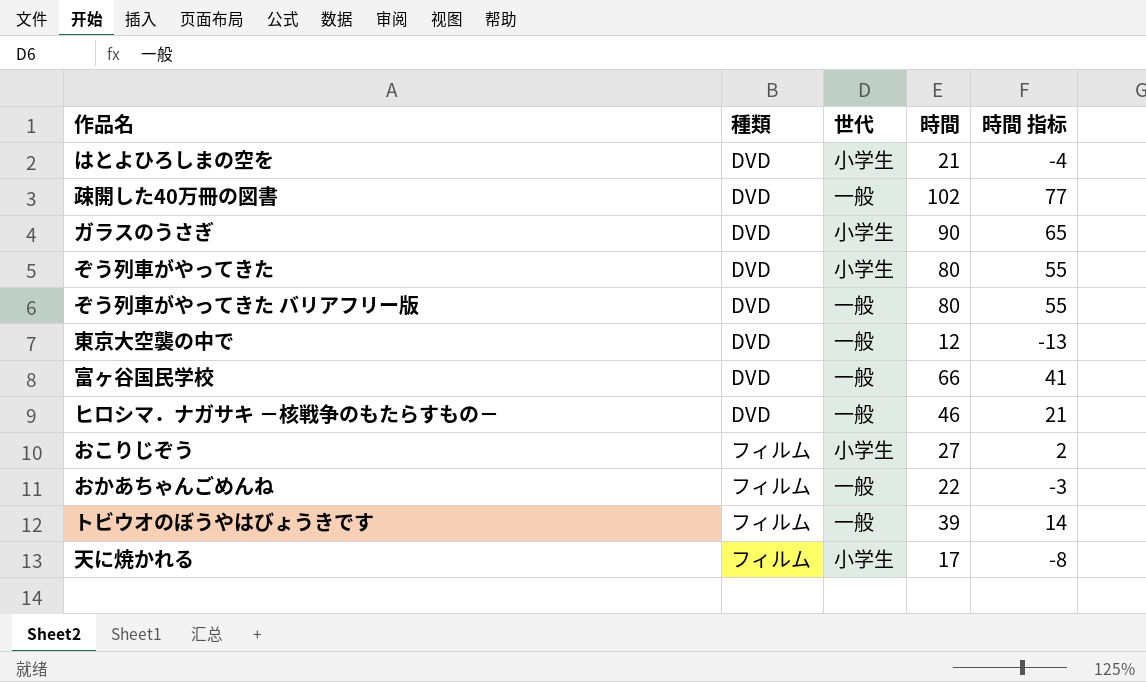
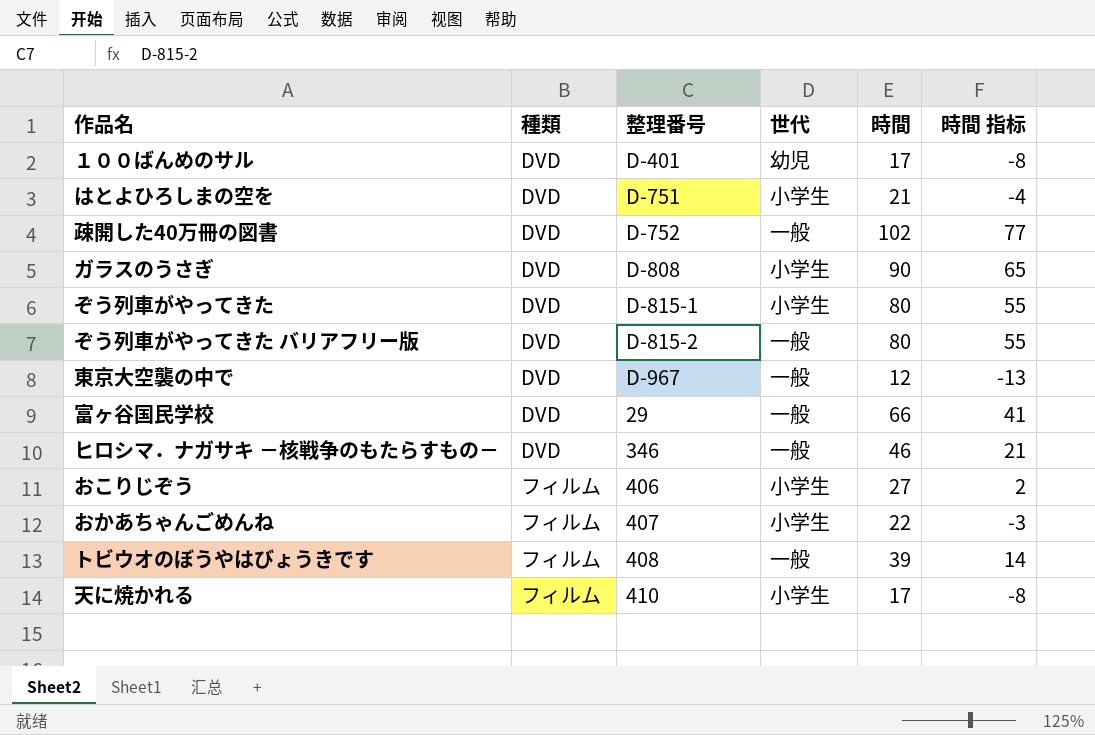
column 整理番号 | position: none -> 3
row １００ばんめのサル: none -> DVD | D-401 | 幼児 | 17 | -8
おかあちゃんごめんね | 世代: 一般 -> 小学生

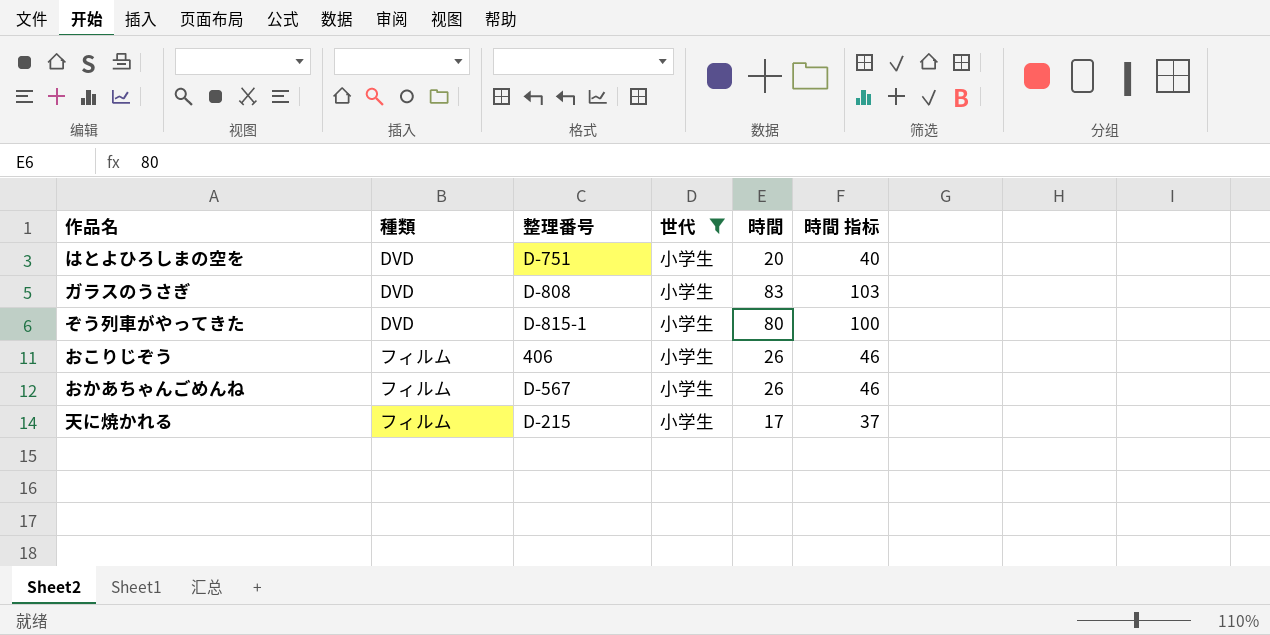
filter: none -> 世代 = 小学生
column 時間 指标 | formula: [時間] - 25 -> [時間] + 20
はとよひろしまの空を | 時間: 21 -> 20
ガラスのうさぎ | 時間: 90 -> 83
おこりじぞう | 時間: 27 -> 26
おかあちゃんごめんね | 整理番号: 407 -> D-567
おかあちゃんごめんね | 時間: 22 -> 26
天に焼かれる | 整理番号: 410 -> D-215

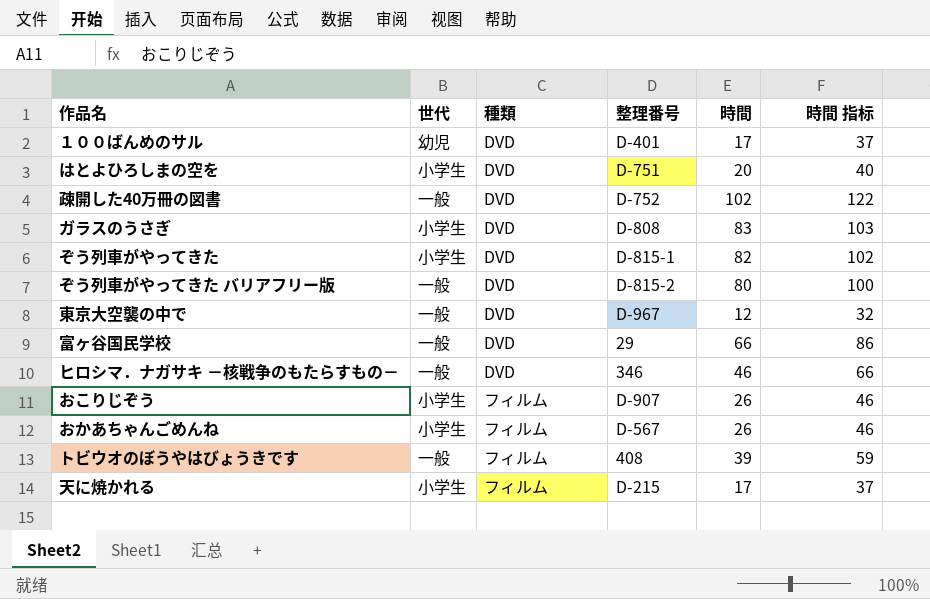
filter: 世代 = 小学生 -> none
column 世代 | position: 4 -> 2
ぞう列車がやってきた | 時間: 80 -> 82
ぞう列車がやってきた | 時間 指标: 100 -> 102
おこりじぞう | 整理番号: 406 -> D-907

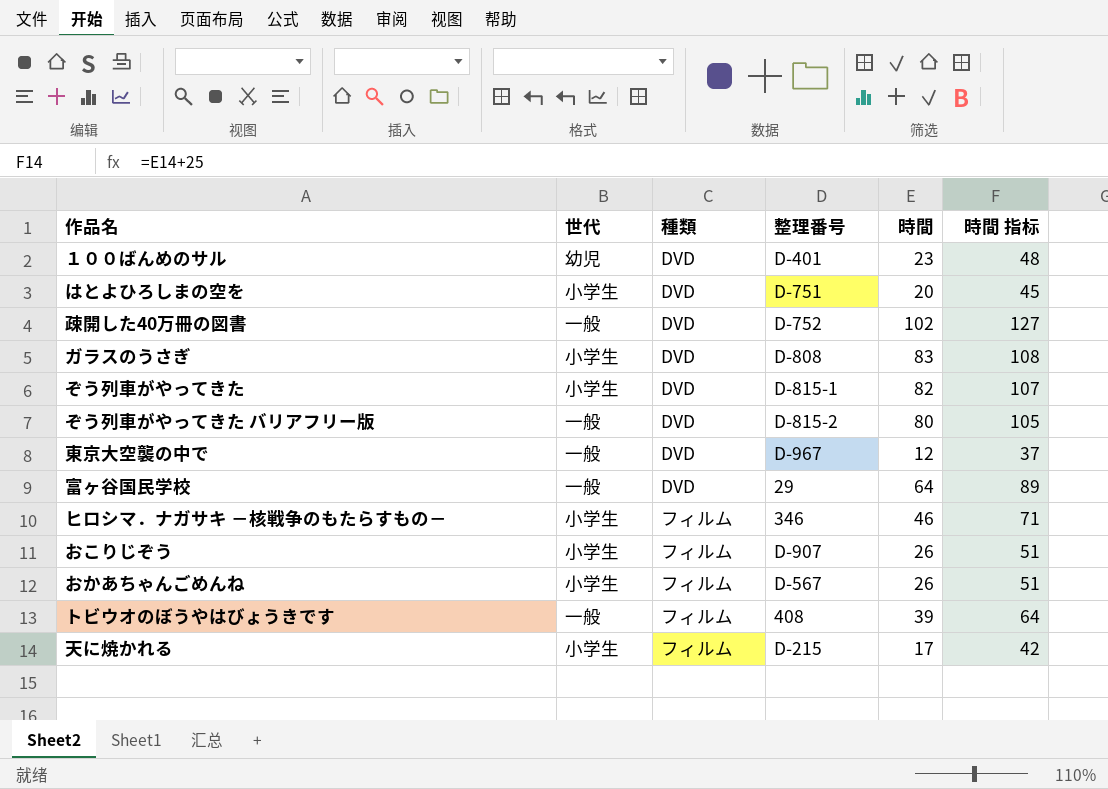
column 時間 指标 | formula: [時間] + 20 -> [時間] + 25
１００ばんめのサル | 時間: 17 -> 23
富ヶ谷国民学校 | 時間: 66 -> 64
ヒロシマ．ナガサキ －核戦争のもたらすもの－ | 世代: 一般 -> 小学生
ヒロシマ．ナガサキ －核戦争のもたらすもの－ | 種類: DVD -> フィルム

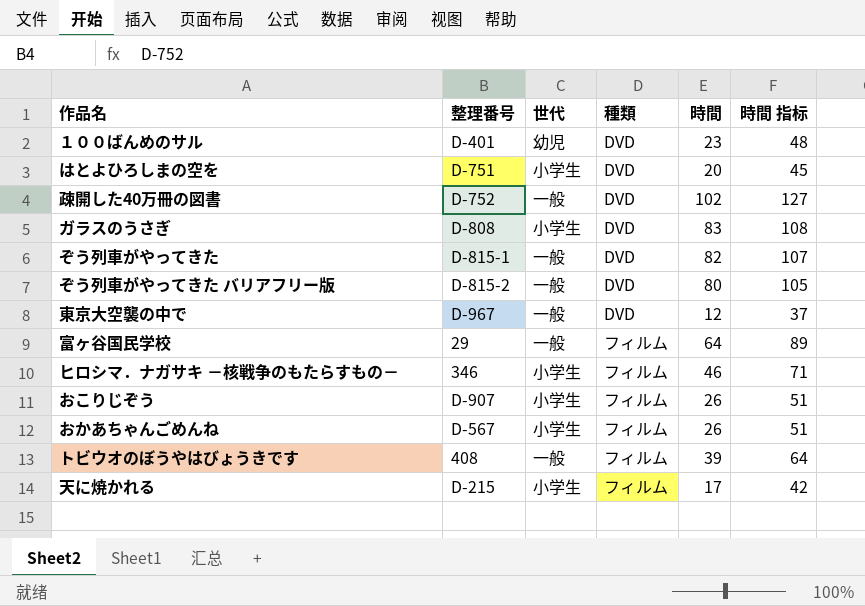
column 整理番号 | position: 4 -> 2
ぞう列車がやってきた | 世代: 小学生 -> 一般
富ヶ谷国民学校 | 種類: DVD -> フィルム

